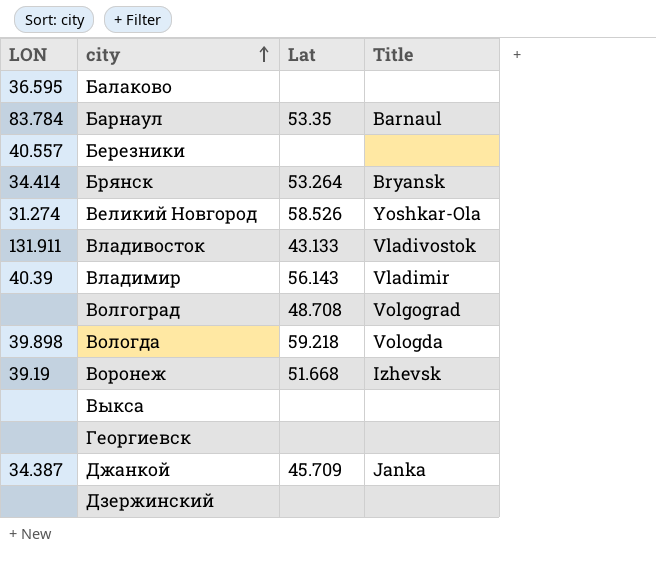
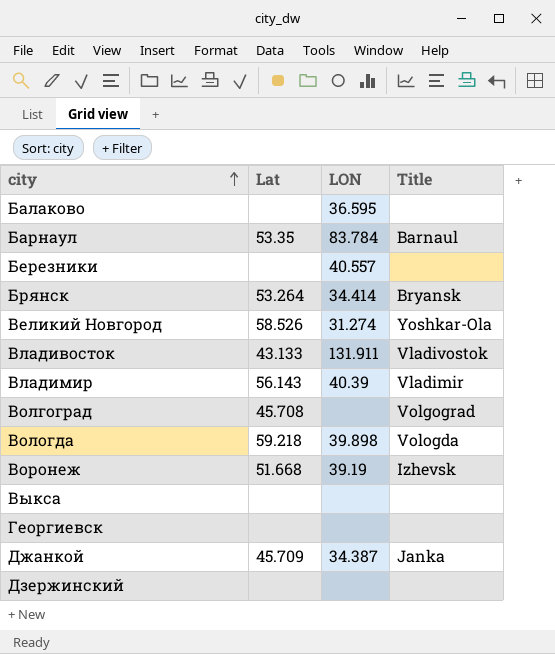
column LON | position: 1 -> 3
Волгоград | Lat: 48.708 -> 45.708

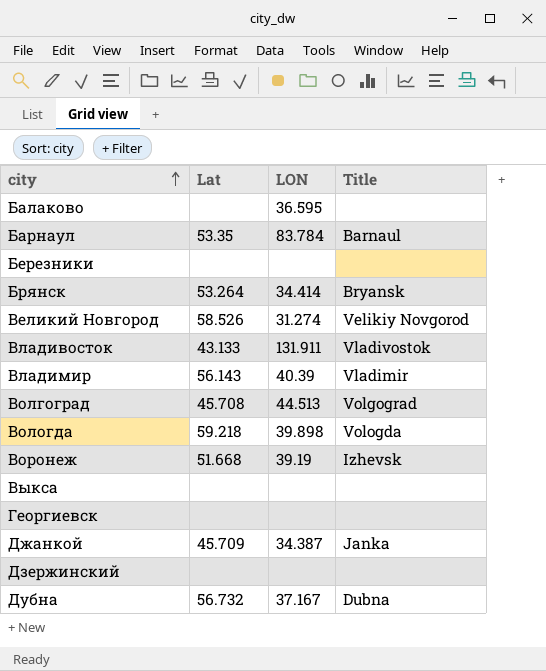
Березники | LON: 40.557 -> none
Великий Новгород | Title: Yoshkar-Ola -> Velikiy Novgorod
Волгоград | LON: none -> 44.513
row Дубна: none -> 56.732 | 37.167 | Dubna

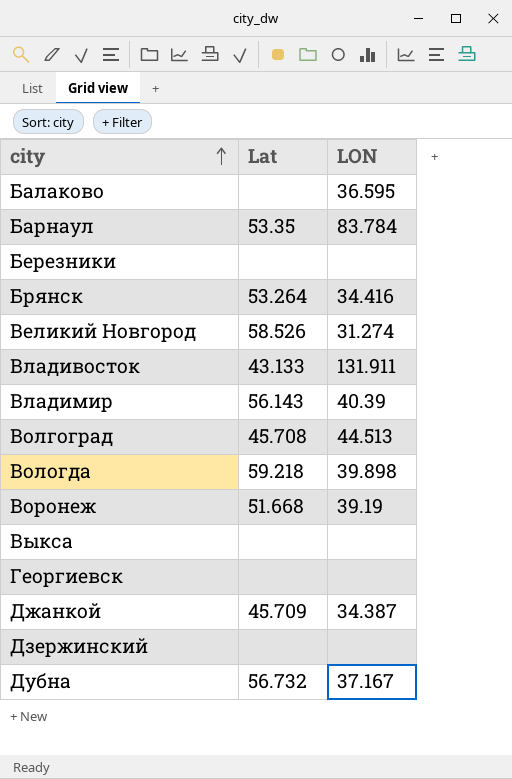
column Title | position: 4 -> none
Брянск | LON: 34.414 -> 34.416

